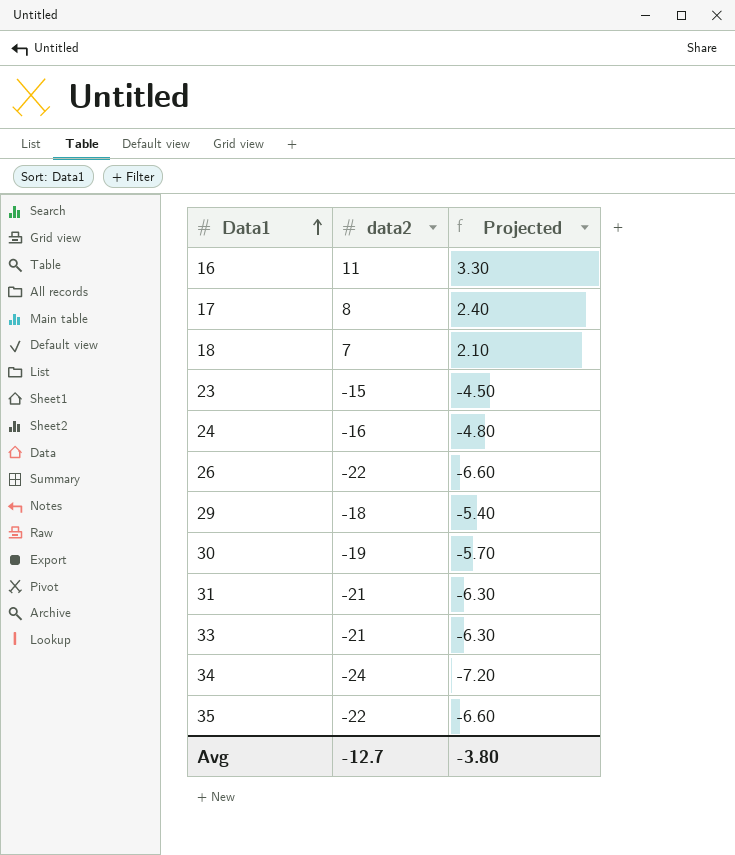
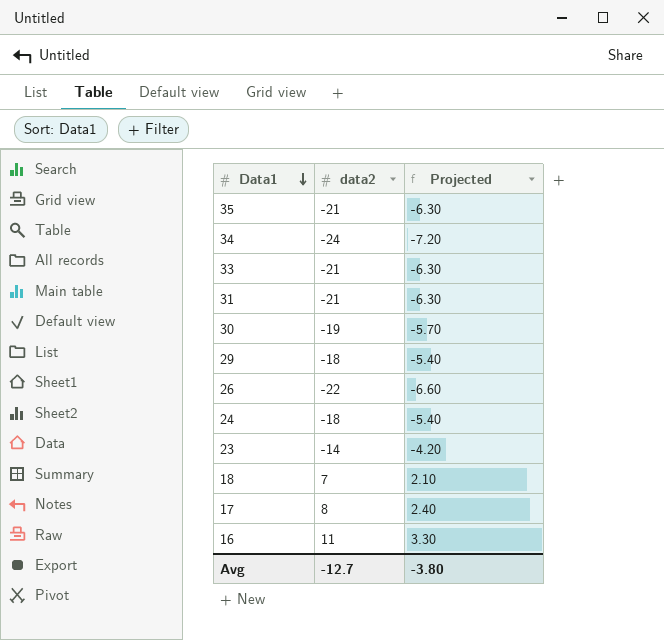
row order: Data1 ascending -> Data1 descending
35 | data2: -22 -> -21
35 | Projected: -6.60 -> -6.30
24 | data2: -16 -> -18
24 | Projected: -4.80 -> -5.40
23 | data2: -15 -> -14
23 | Projected: -4.50 -> -4.20

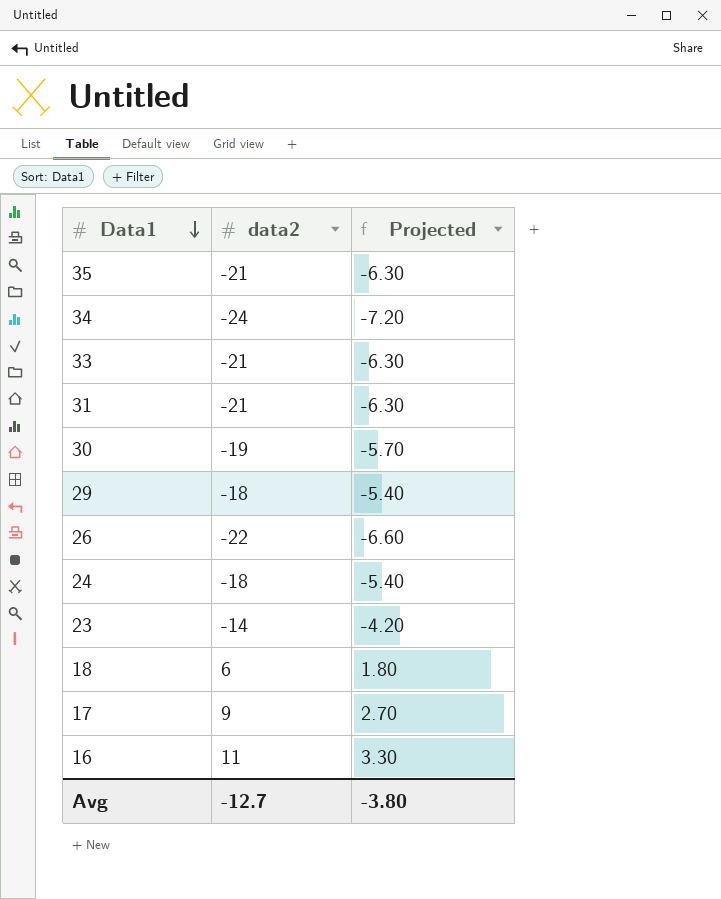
18 | data2: 7 -> 6
18 | Projected: 2.10 -> 1.80
17 | data2: 8 -> 9
17 | Projected: 2.40 -> 2.70

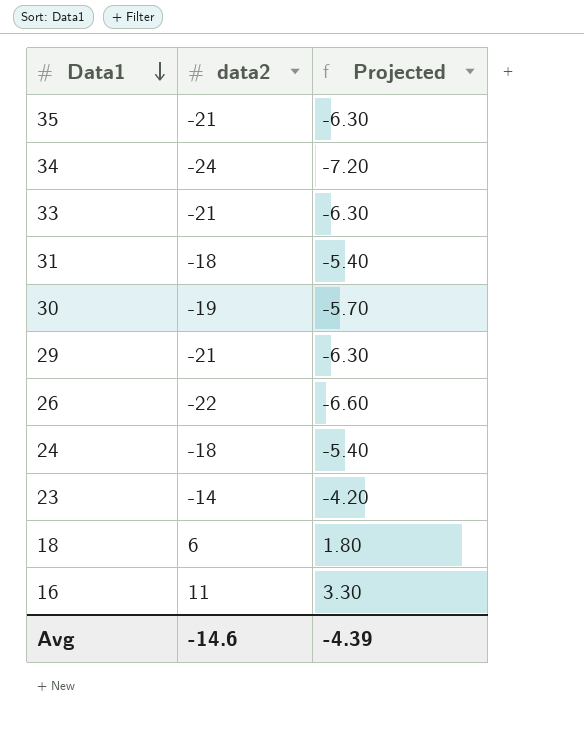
row 17: 9 | 2.70 -> none
31 | data2: -21 -> -18
31 | Projected: -6.30 -> -5.40
29 | data2: -18 -> -21
29 | Projected: -5.40 -> -6.30
Avg | data2: -12.7 -> -14.6
Avg | Projected: -3.80 -> -4.39

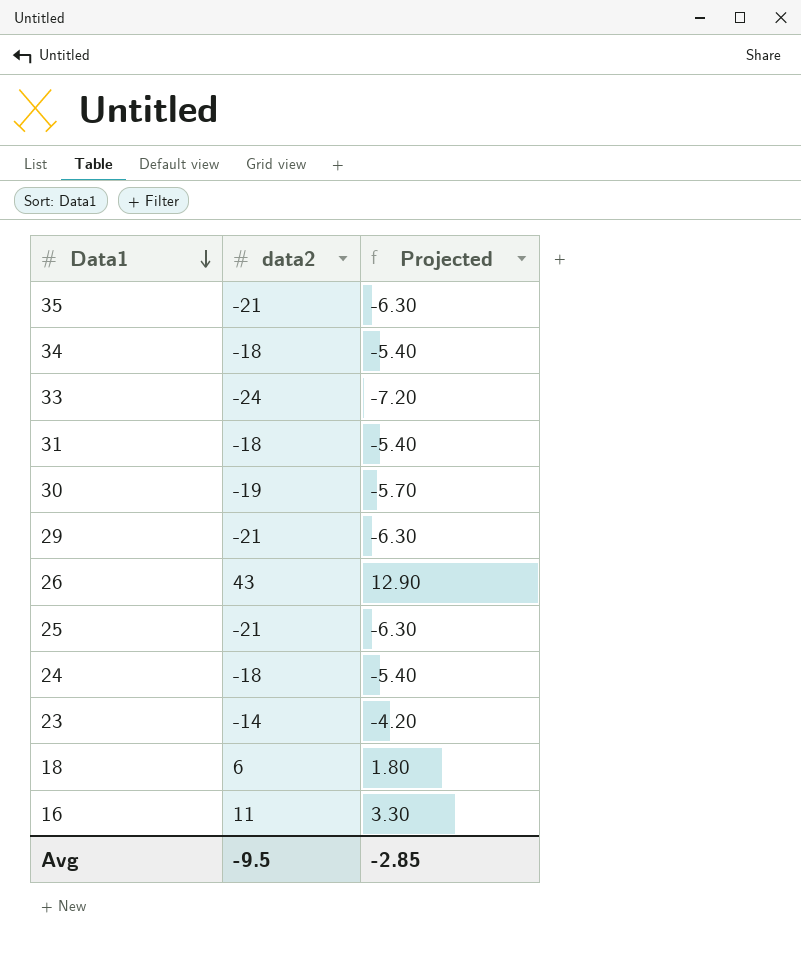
34 | data2: -24 -> -18
34 | Projected: -7.20 -> -5.40
33 | data2: -21 -> -24
33 | Projected: -6.30 -> -7.20
26 | data2: -22 -> 43
26 | Projected: -6.60 -> 12.90
row 25: none -> -21 | -6.30
Avg | data2: -14.6 -> -9.5
Avg | Projected: -4.39 -> -2.85

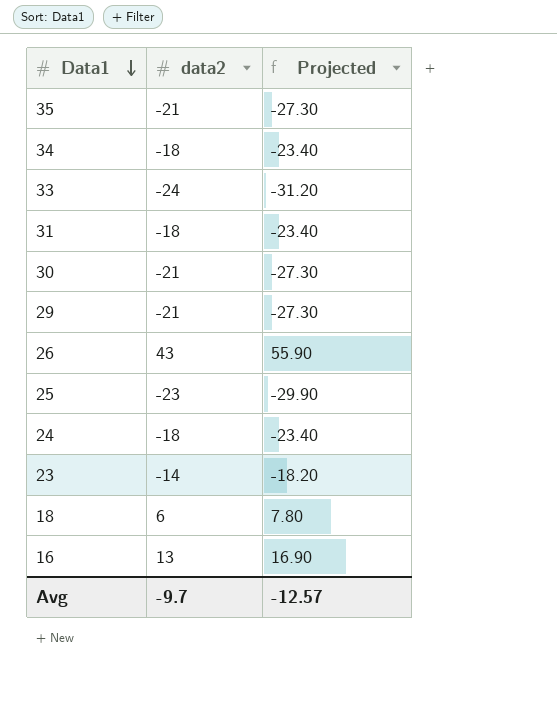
column Projected | formula: [data2] * 0.3 -> [data2] * 1.3
30 | data2: -19 -> -21
25 | data2: -21 -> -23
16 | data2: 11 -> 13
Avg | data2: -9.5 -> -9.7
Avg | Projected: -2.85 -> -12.57

